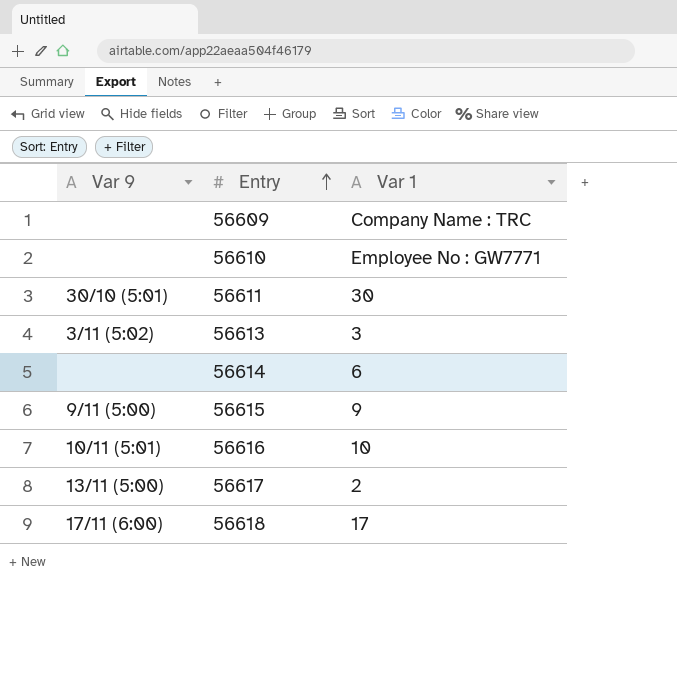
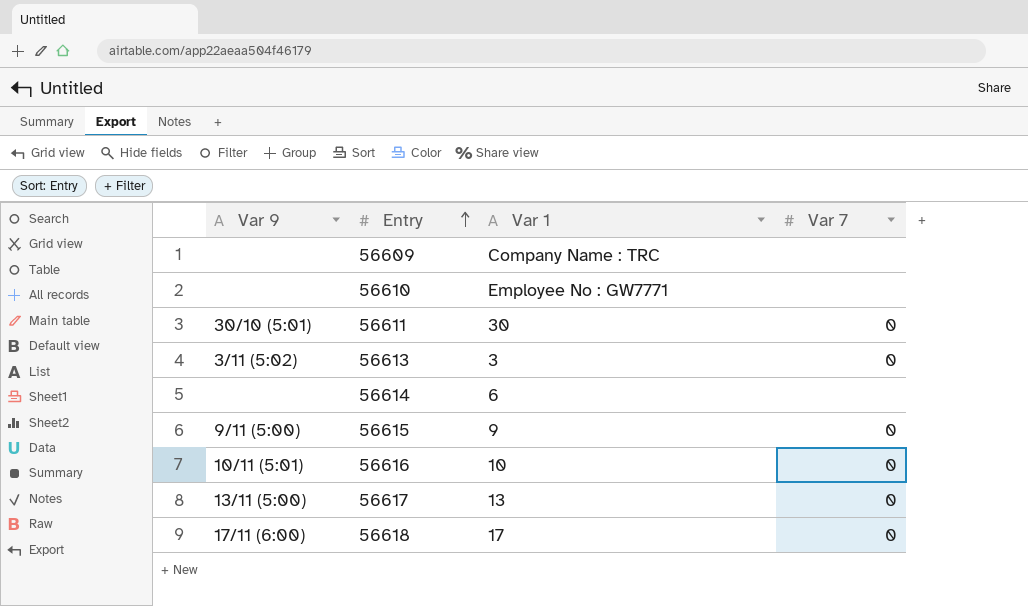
column Var 7 | position: none -> 4
56617 | Var 1: 2 -> 13

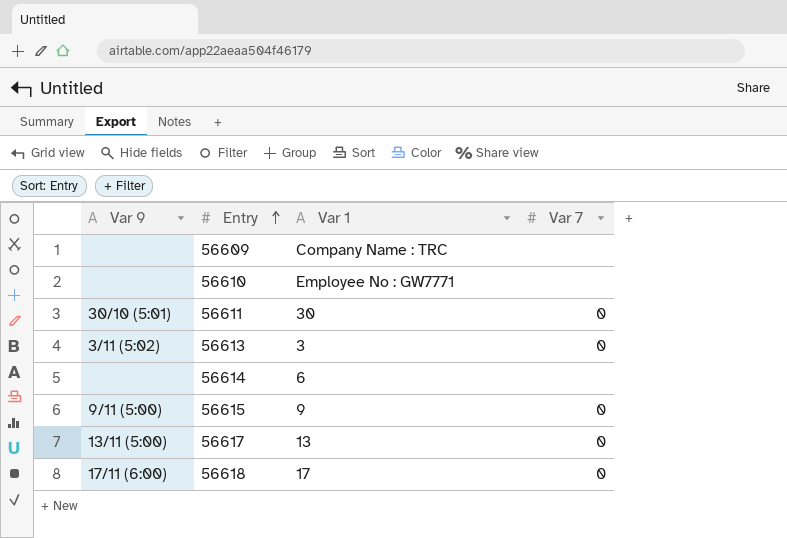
row 56616: 10/11 (5:01) | 10 | 0 -> none

